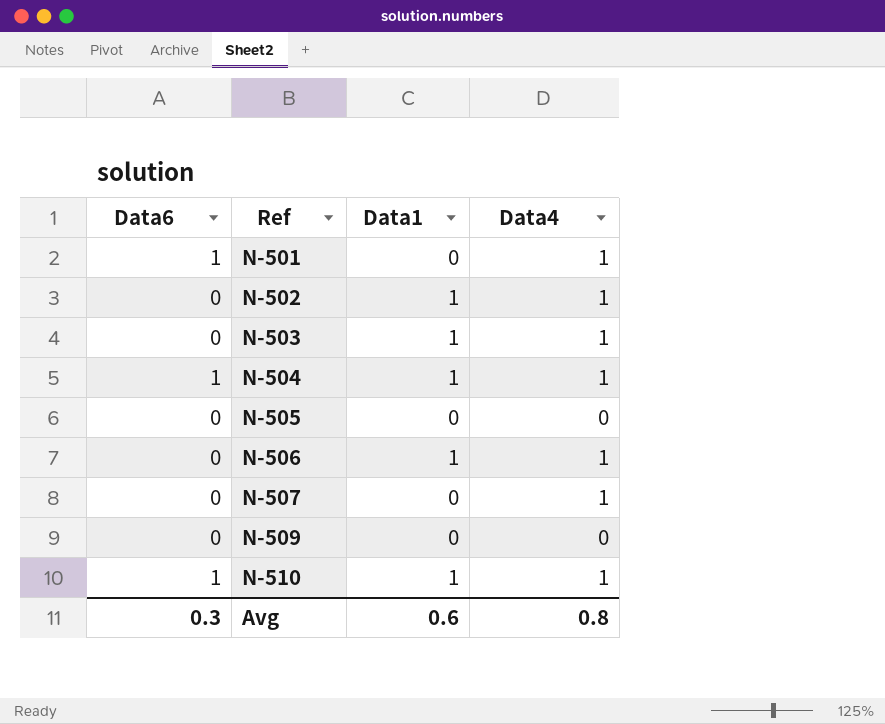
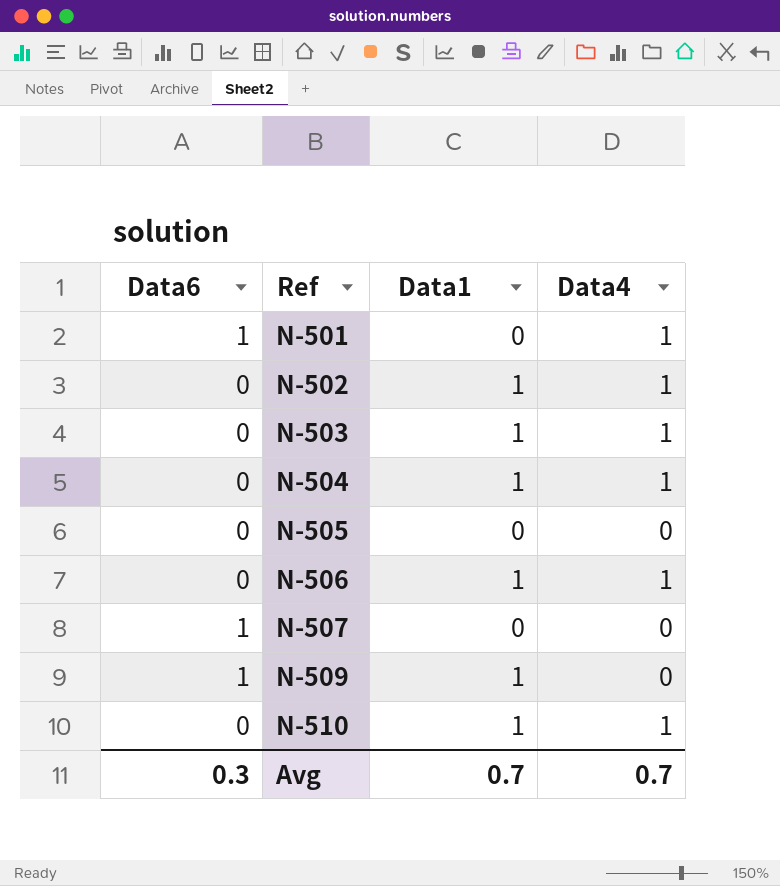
N-504 | Data6: 1 -> 0
N-507 | Data6: 0 -> 1
N-507 | Data4: 1 -> 0
N-509 | Data6: 0 -> 1
N-509 | Data1: 0 -> 1
N-510 | Data6: 1 -> 0
Avg | Data1: 0.6 -> 0.7
Avg | Data4: 0.8 -> 0.7

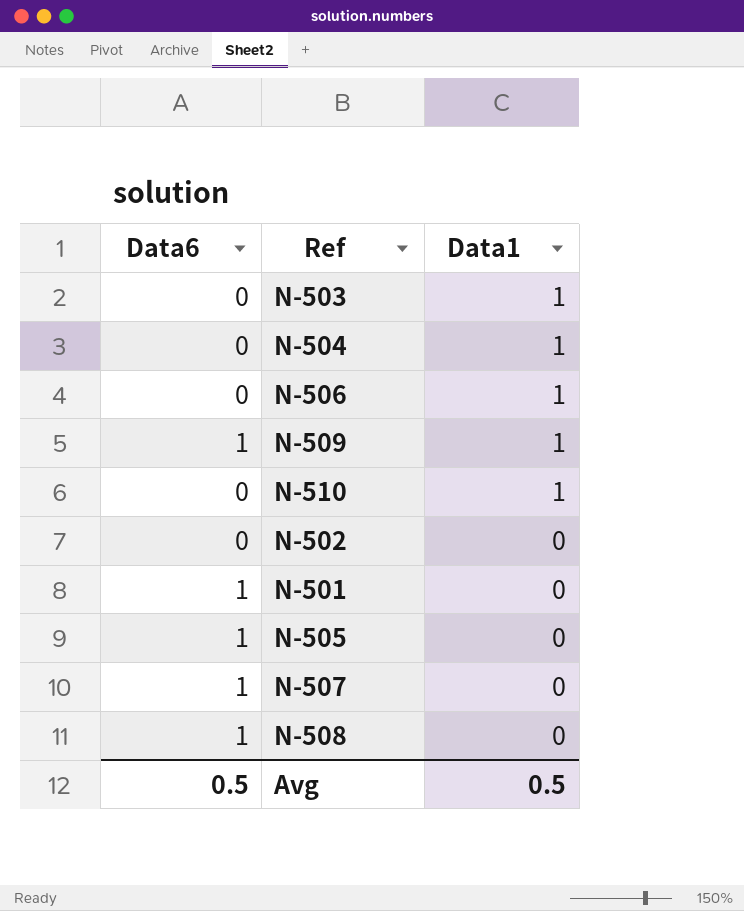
row order: Ref ascending -> Data1 descending
column Data4 | position: 4 -> none
N-502 | Data1: 1 -> 0
N-505 | Data6: 0 -> 1
row N-508: none -> 1 | 0
Avg | Data6: 0.3 -> 0.5
Avg | Data1: 0.7 -> 0.5

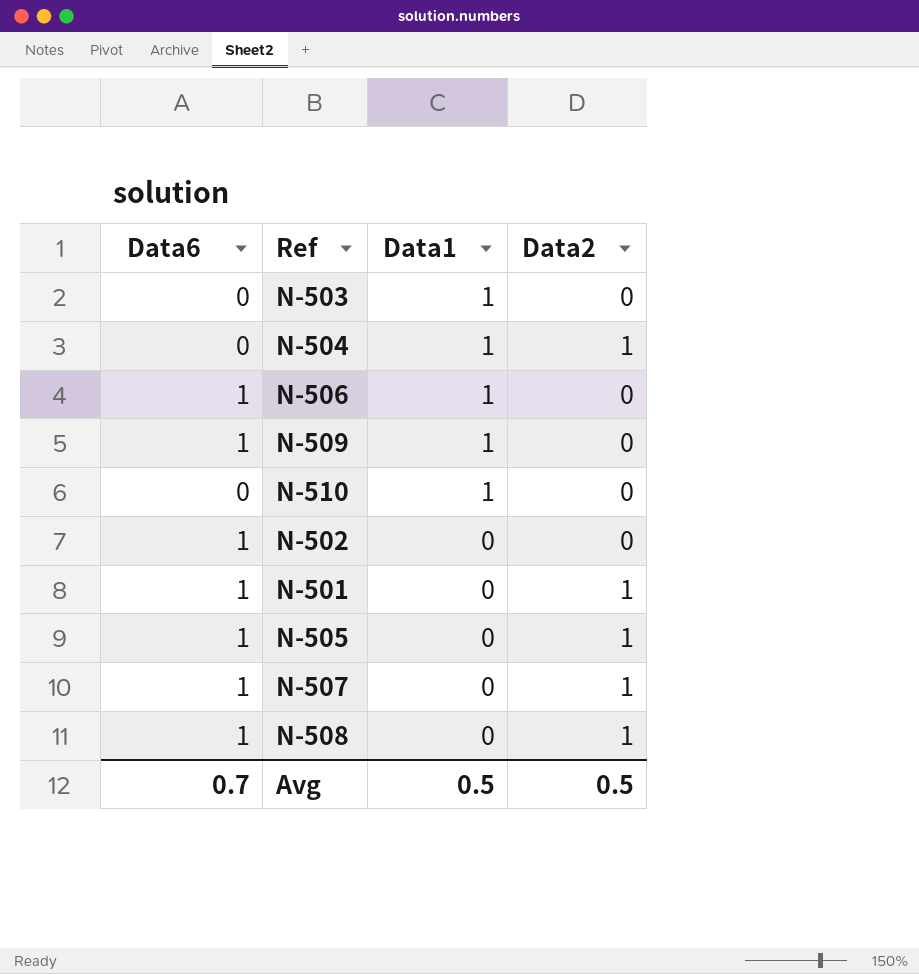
column Data2 | position: none -> 4
N-506 | Data6: 0 -> 1
N-502 | Data6: 0 -> 1
Avg | Data6: 0.5 -> 0.7

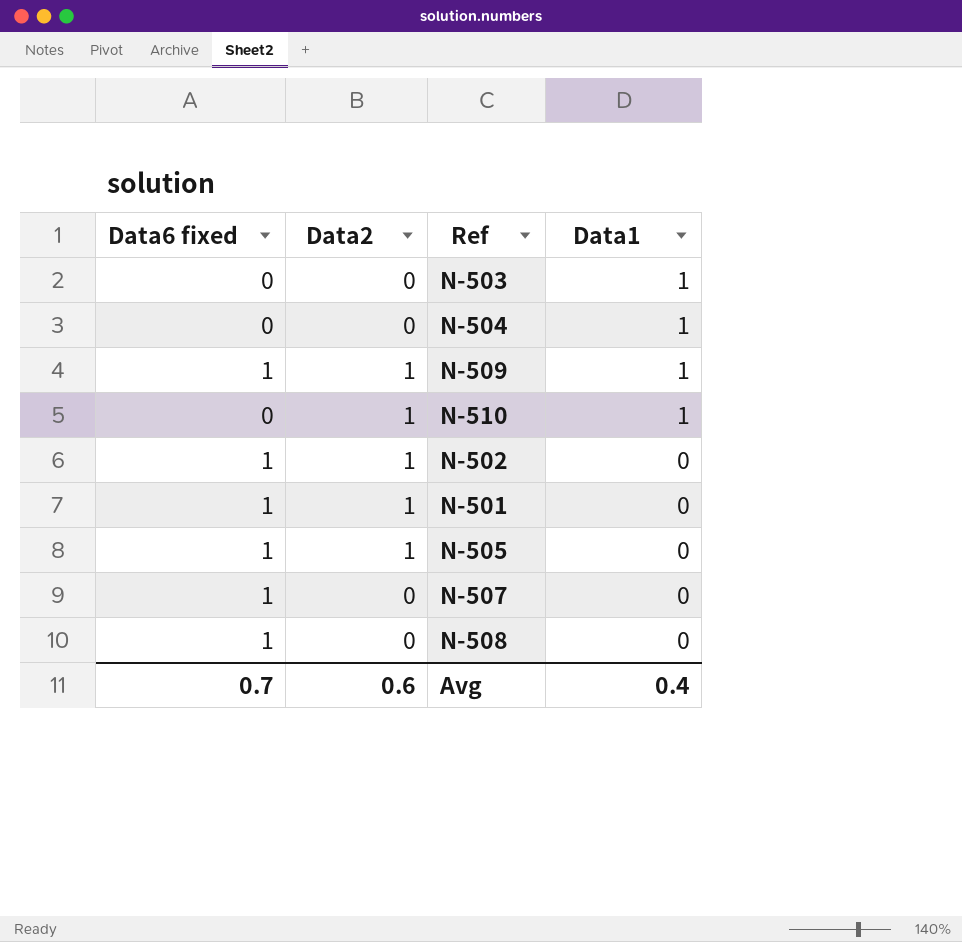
column name: Data6 -> Data6 fixed
column Data2 | position: 4 -> 2
row N-506: 1 | 1 | 0 -> none
N-504 | Data2: 1 -> 0
N-509 | Data2: 0 -> 1
N-510 | Data2: 0 -> 1
N-502 | Data2: 0 -> 1
N-507 | Data2: 1 -> 0
N-508 | Data2: 1 -> 0
Avg | Data2: 0.5 -> 0.6
Avg | Data1: 0.5 -> 0.4

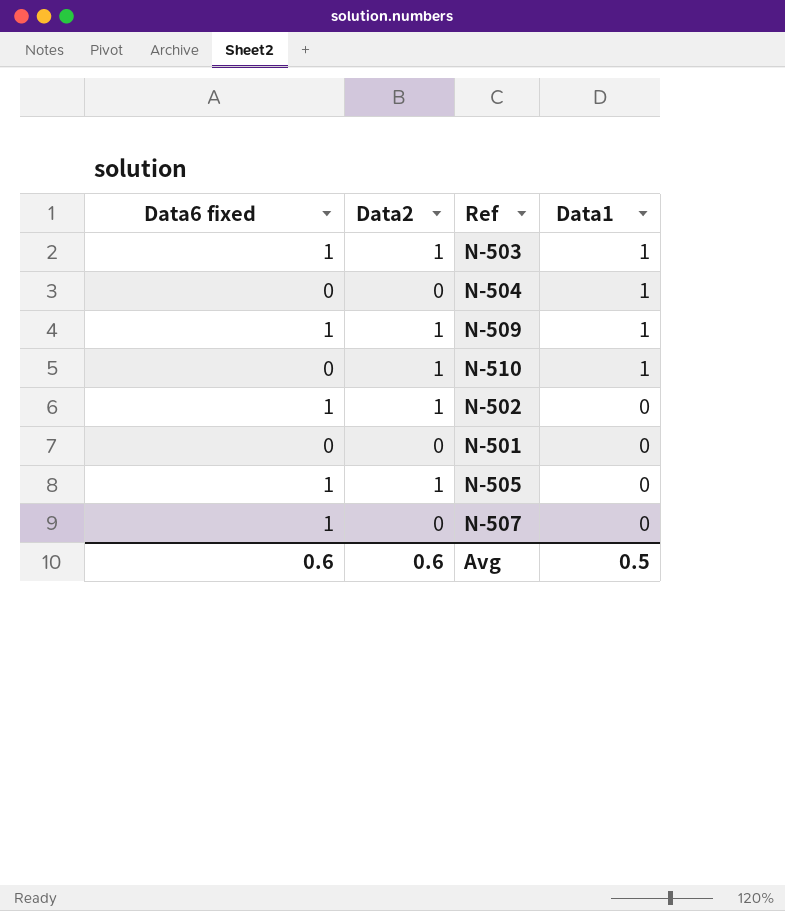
row N-508: 1 | 0 | 0 -> none
N-503 | Data6 fixed: 0 -> 1
N-503 | Data2: 0 -> 1
N-501 | Data6 fixed: 1 -> 0
N-501 | Data2: 1 -> 0
Avg | Data6 fixed: 0.7 -> 0.6
Avg | Data1: 0.4 -> 0.5

